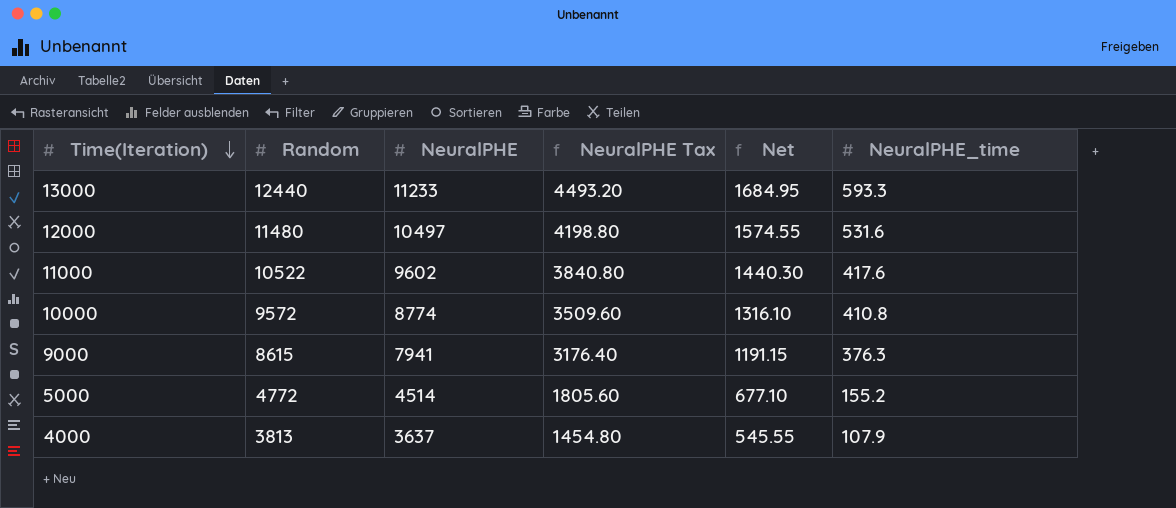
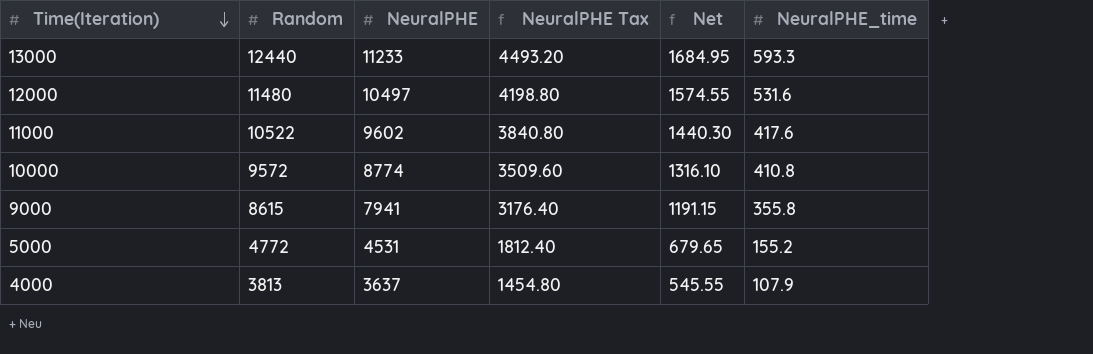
9000 | NeuralPHE_time: 376.3 -> 355.8
5000 | NeuralPHE: 4514 -> 4531
5000 | NeuralPHE Tax: 1805.60 -> 1812.40
5000 | Net: 677.10 -> 679.65

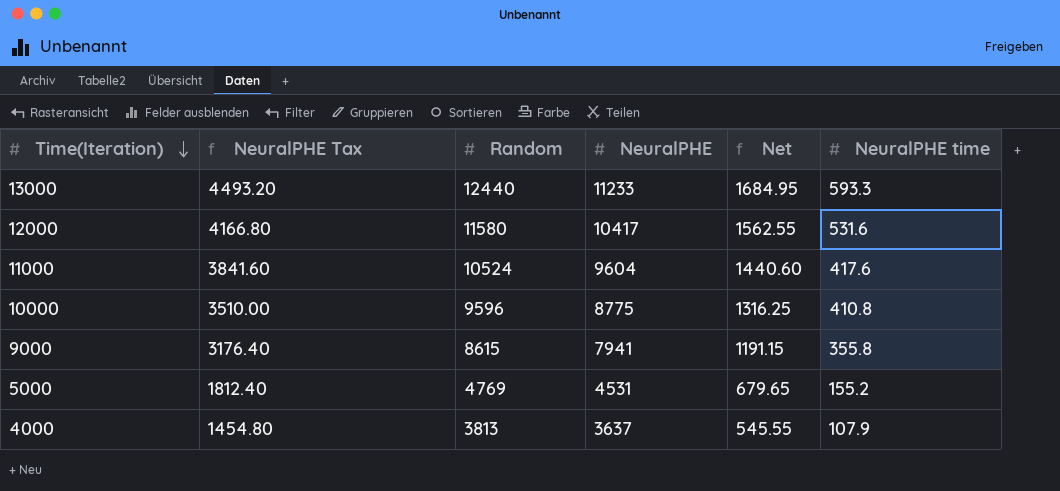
column NeuralPHE Tax | position: 4 -> 2
column name: NeuralPHE_time -> NeuralPHE time
12000 | NeuralPHE Tax: 4198.80 -> 4166.80
12000 | Random: 11480 -> 11580
12000 | NeuralPHE: 10497 -> 10417
12000 | Net: 1574.55 -> 1562.55
11000 | NeuralPHE Tax: 3840.80 -> 3841.60
11000 | Random: 10522 -> 10524
11000 | NeuralPHE: 9602 -> 9604
11000 | Net: 1440.30 -> 1440.60
10000 | NeuralPHE Tax: 3509.60 -> 3510.00
10000 | Random: 9572 -> 9596
10000 | NeuralPHE: 8774 -> 8775
10000 | Net: 1316.10 -> 1316.25
5000 | Random: 4772 -> 4769

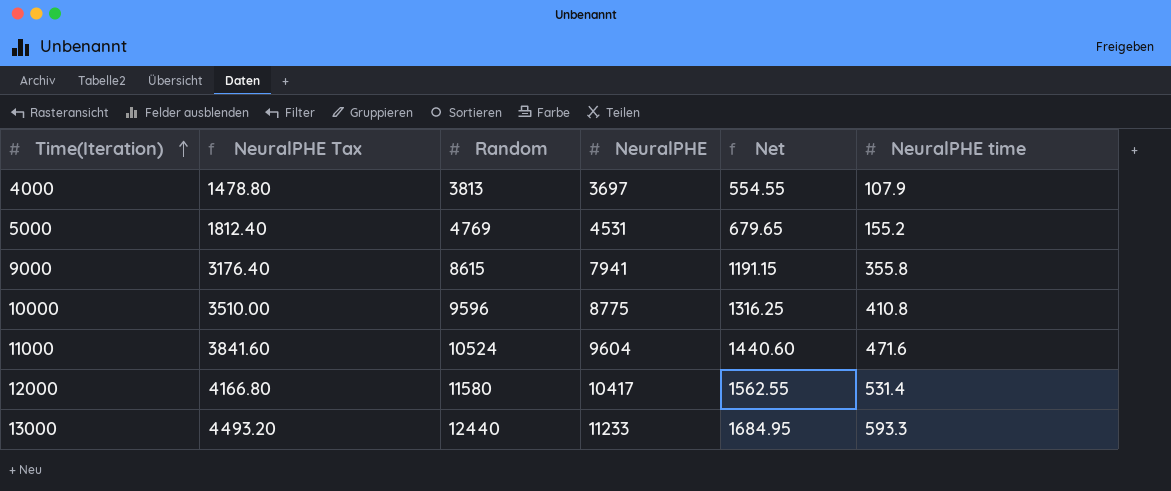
row order: Time(Iteration) descending -> Time(Iteration) ascending
4000 | NeuralPHE Tax: 1454.80 -> 1478.80
4000 | NeuralPHE: 3637 -> 3697
4000 | Net: 545.55 -> 554.55
11000 | NeuralPHE time: 417.6 -> 471.6
12000 | NeuralPHE time: 531.6 -> 531.4

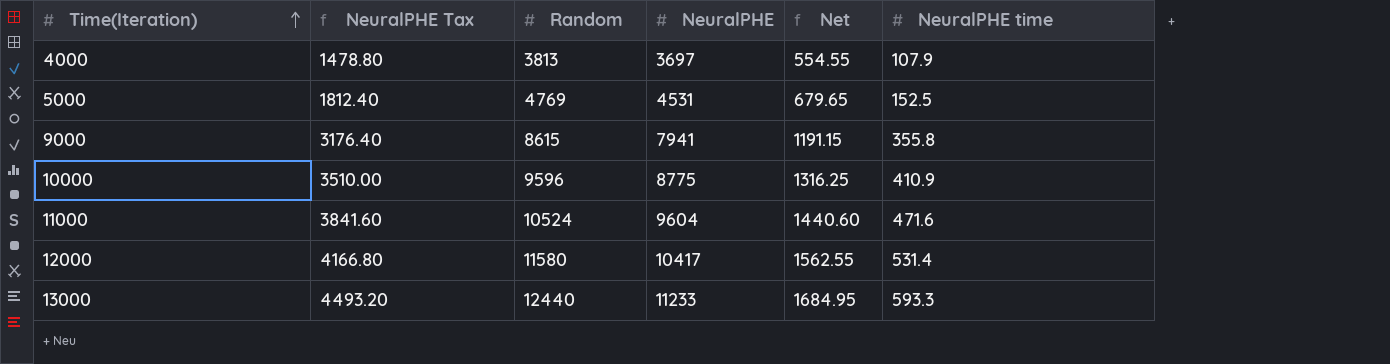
5000 | NeuralPHE time: 155.2 -> 152.5
10000 | NeuralPHE time: 410.8 -> 410.9

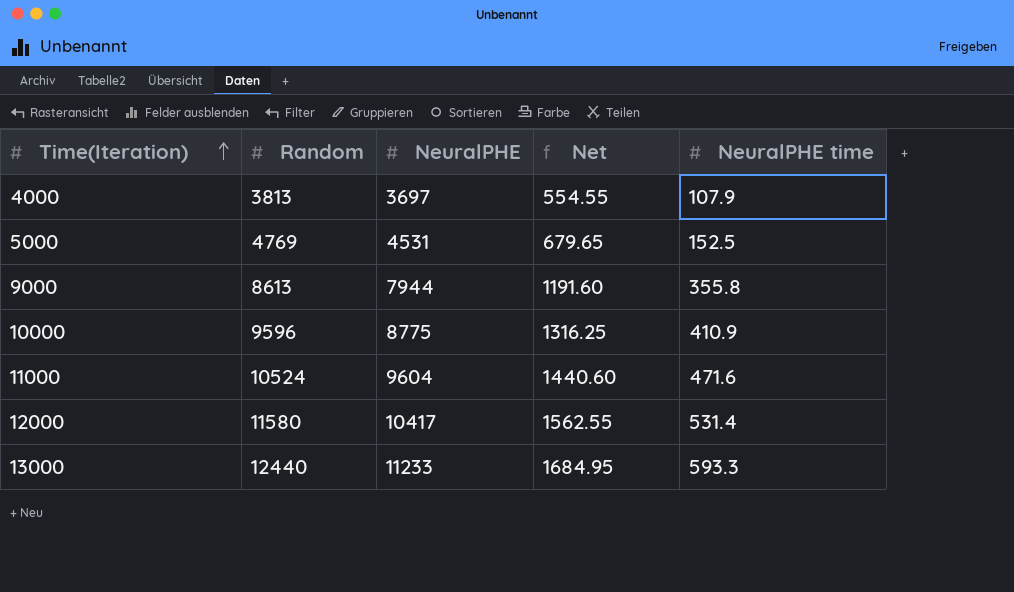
column NeuralPHE Tax | formula: [NeuralPHE] * 0.4 -> none
9000 | Random: 8615 -> 8613
9000 | NeuralPHE: 7941 -> 7944
9000 | Net: 1191.15 -> 1191.60

